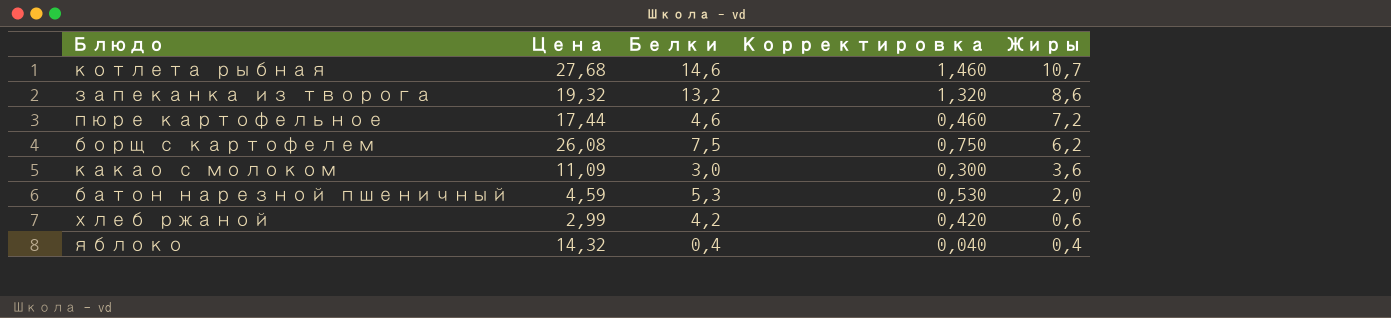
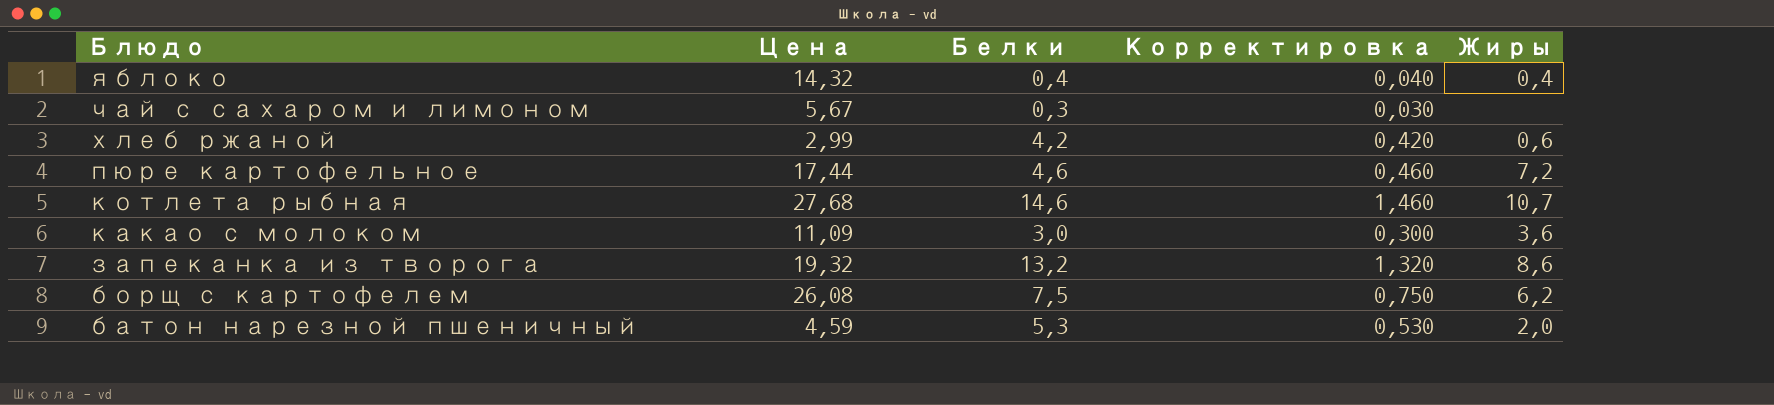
row order: Жиры descending -> Блюдо descending
row чай с сахаром и лимоном: none -> 5,67 | 0,3 | 0,030 | none

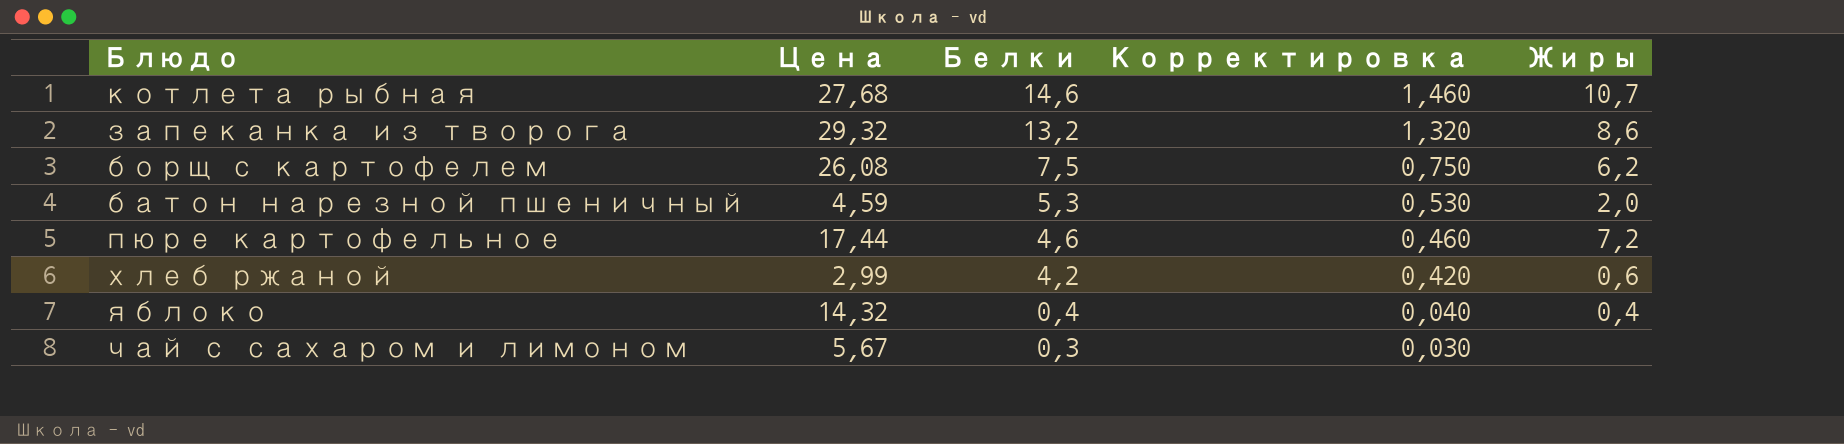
row order: Блюдо descending -> Белки descending
row какао с молоком: 11,09 | 3,0 | 0,300 | 3,6 -> none
запеканка из творога | Цена: 19,32 -> 29,32

